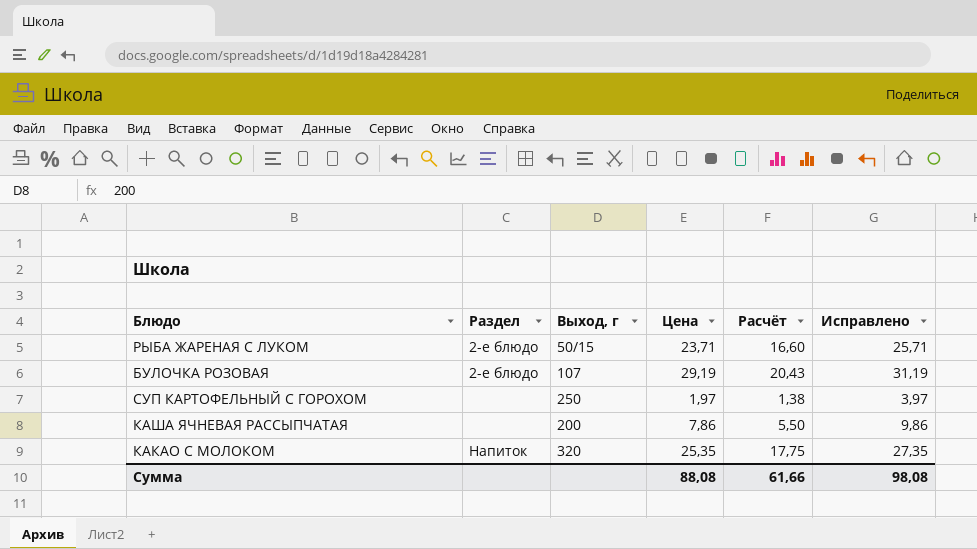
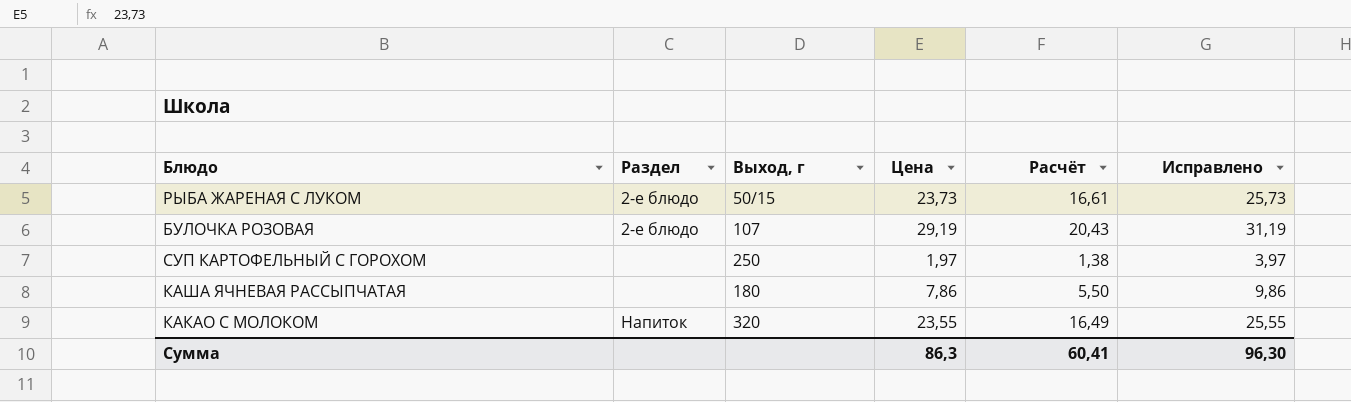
РЫБА ЖАРЕНАЯ С ЛУКОМ | Цена: 23,71 -> 23,73
РЫБА ЖАРЕНАЯ С ЛУКОМ | Расчёт: 16,60 -> 16,61
РЫБА ЖАРЕНАЯ С ЛУКОМ | Исправлено: 25,71 -> 25,73
КАША ЯЧНЕВАЯ РАССЫПЧАТАЯ | Выход, г: 200 -> 180
КАКАО С МОЛОКОМ | Цена: 25,35 -> 23,55
КАКАО С МОЛОКОМ | Расчёт: 17,75 -> 16,49
КАКАО С МОЛОКОМ | Исправлено: 27,35 -> 25,55
Сумма | Цена: 88,08 -> 86,3
Сумма | Расчёт: 61,66 -> 60,41
Сумма | Исправлено: 98,08 -> 96,30

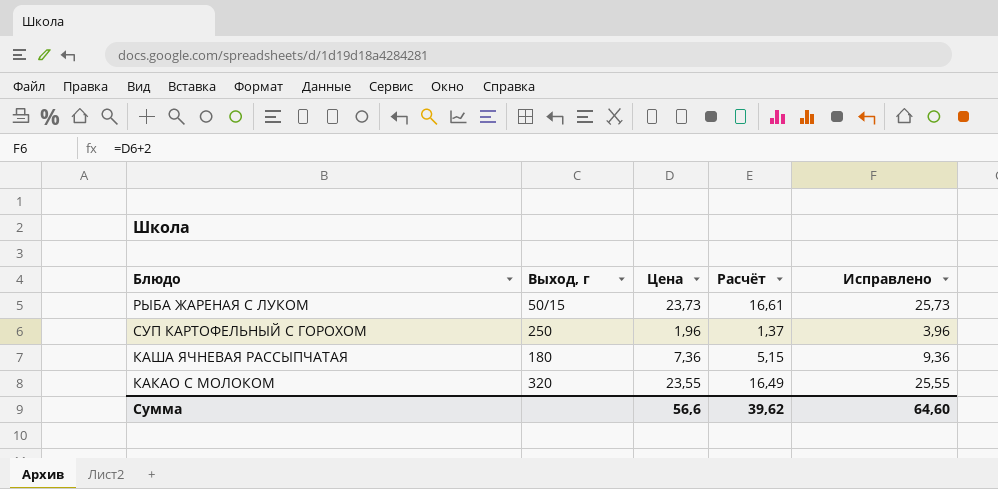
column Раздел | position: 2 -> none
row БУЛОЧКА РОЗОВАЯ: 2-е блюдо | 107 | 29,19 | 20,43 | 31,19 -> none
СУП КАРТОФЕЛЬНЫЙ С ГОРОХОМ | Цена: 1,97 -> 1,96
СУП КАРТОФЕЛЬНЫЙ С ГОРОХОМ | Расчёт: 1,38 -> 1,37
СУП КАРТОФЕЛЬНЫЙ С ГОРОХОМ | Исправлено: 3,97 -> 3,96
КАША ЯЧНЕВАЯ РАССЫПЧАТАЯ | Цена: 7,86 -> 7,36
КАША ЯЧНЕВАЯ РАССЫПЧАТАЯ | Расчёт: 5,50 -> 5,15
КАША ЯЧНЕВАЯ РАССЫПЧАТАЯ | Исправлено: 9,86 -> 9,36
Сумма | Цена: 86,3 -> 56,6
Сумма | Расчёт: 60,41 -> 39,62
Сумма | Исправлено: 96,30 -> 64,60

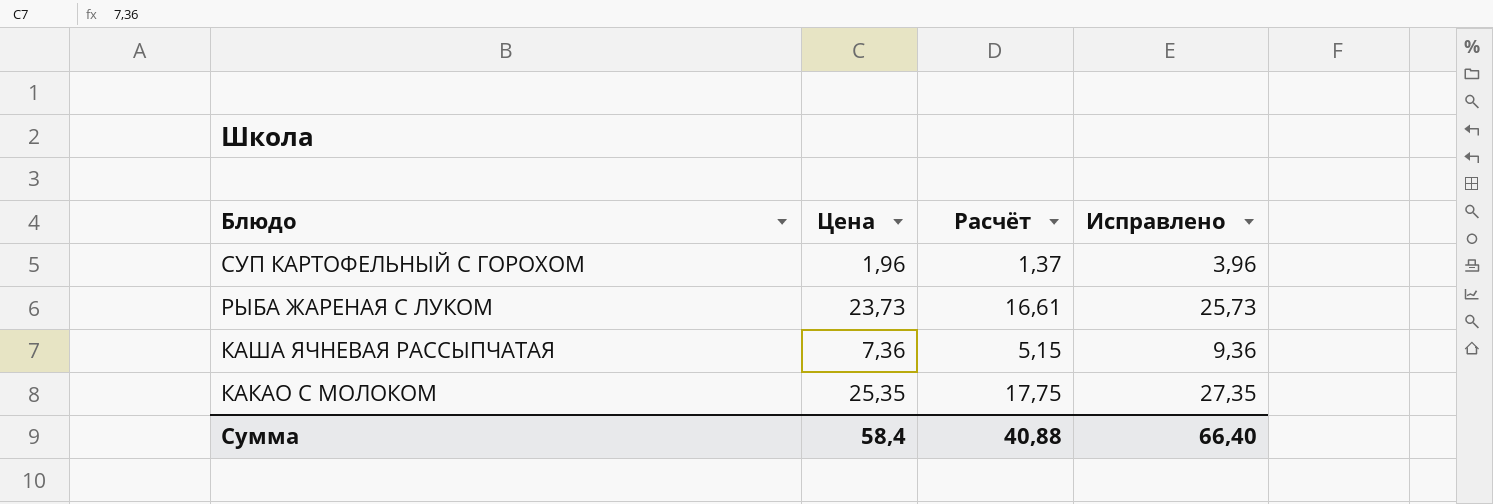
row order: none -> Блюдо descending
column Выход, г | position: 2 -> none
КАКАО С МОЛОКОМ | Цена: 23,55 -> 25,35
КАКАО С МОЛОКОМ | Расчёт: 16,49 -> 17,75
КАКАО С МОЛОКОМ | Исправлено: 25,55 -> 27,35
Сумма | Цена: 56,6 -> 58,4
Сумма | Расчёт: 39,62 -> 40,88
Сумма | Исправлено: 64,60 -> 66,40

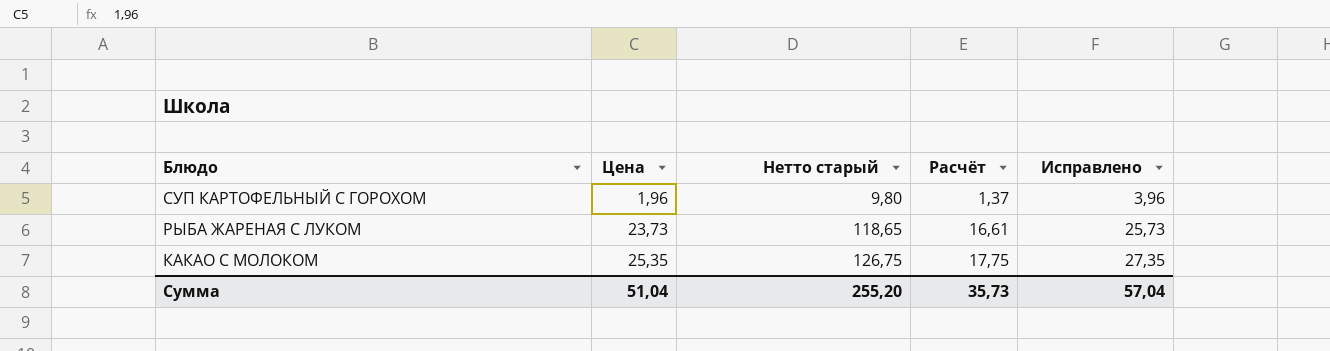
column Нетто старый | formula: none -> [Цена] * 5
row КАША ЯЧНЕВАЯ РАССЫПЧАТАЯ: 7,36 | 5,15 | 9,36 -> none
Сумма | Цена: 58,4 -> 51,04
Сумма | Расчёт: 40,88 -> 35,73
Сумма | Исправлено: 66,40 -> 57,04

